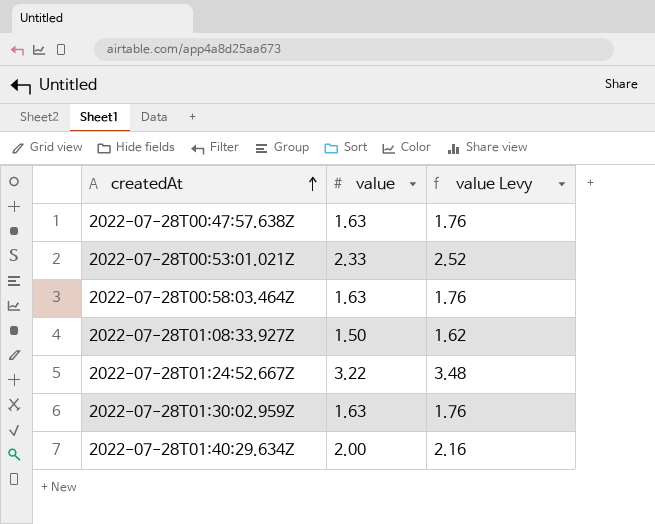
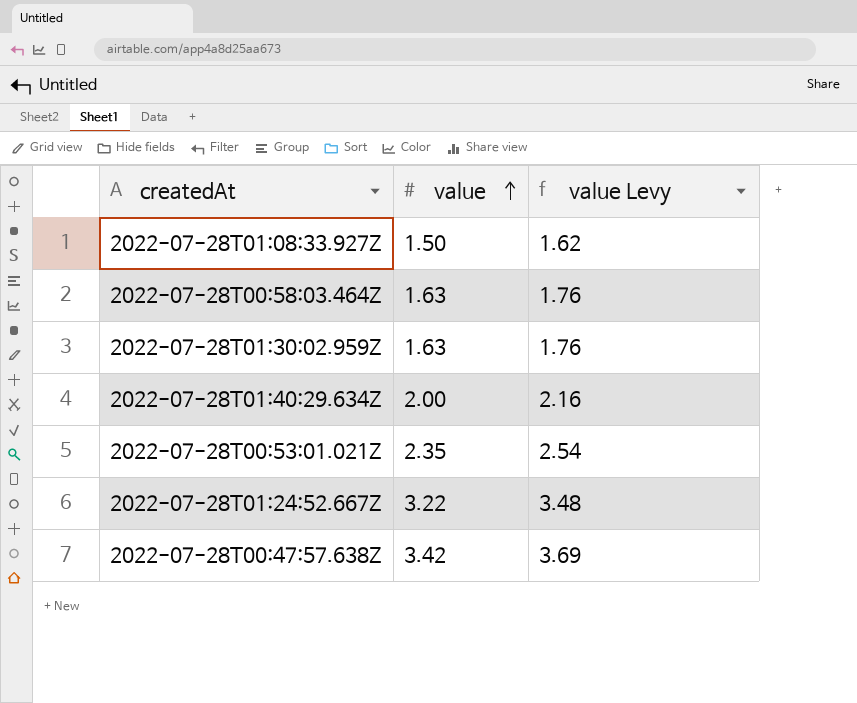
row order: createdAt ascending -> value ascending
2022-07-28T00:53:01.021Z | value: 2.33 -> 2.35
2022-07-28T00:53:01.021Z | value Levy: 2.52 -> 2.54
2022-07-28T00:47:57.638Z | value: 1.63 -> 3.42
2022-07-28T00:47:57.638Z | value Levy: 1.76 -> 3.69

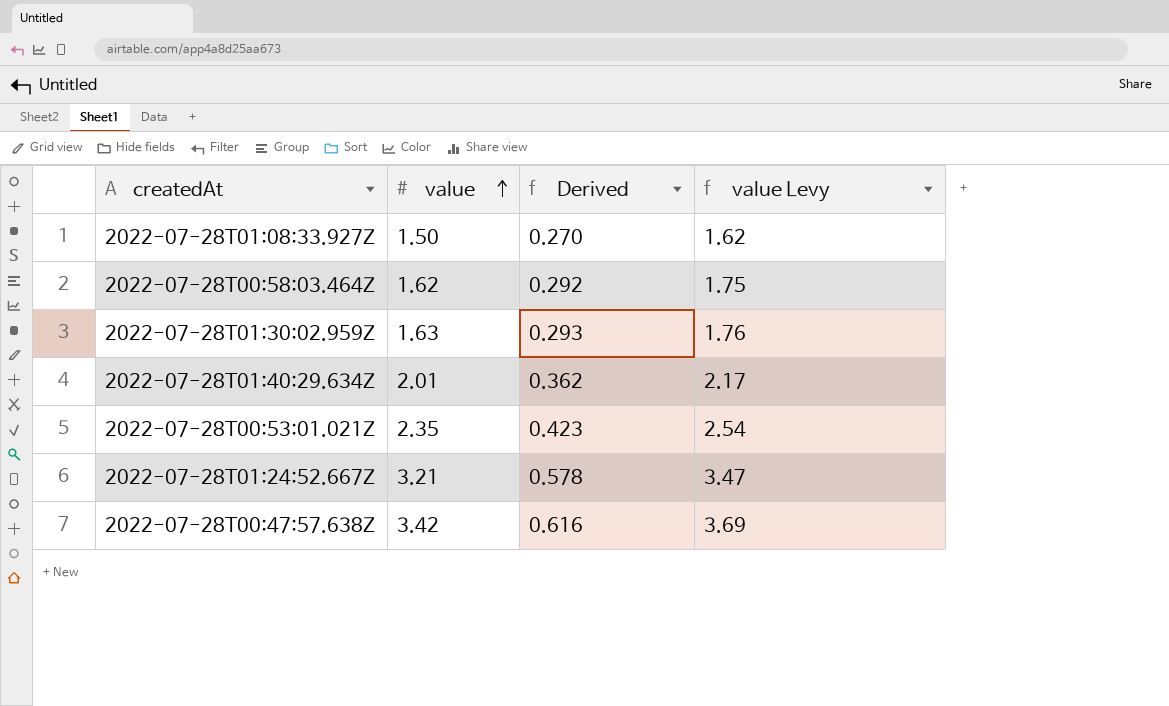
column Derived | formula: none -> [value] * 0.18
2022-07-28T00:58:03.464Z | value: 1.63 -> 1.62
2022-07-28T00:58:03.464Z | value Levy: 1.76 -> 1.75
2022-07-28T01:40:29.634Z | value: 2.00 -> 2.01
2022-07-28T01:40:29.634Z | value Levy: 2.16 -> 2.17
2022-07-28T01:24:52.667Z | value: 3.22 -> 3.21
2022-07-28T01:24:52.667Z | value Levy: 3.48 -> 3.47

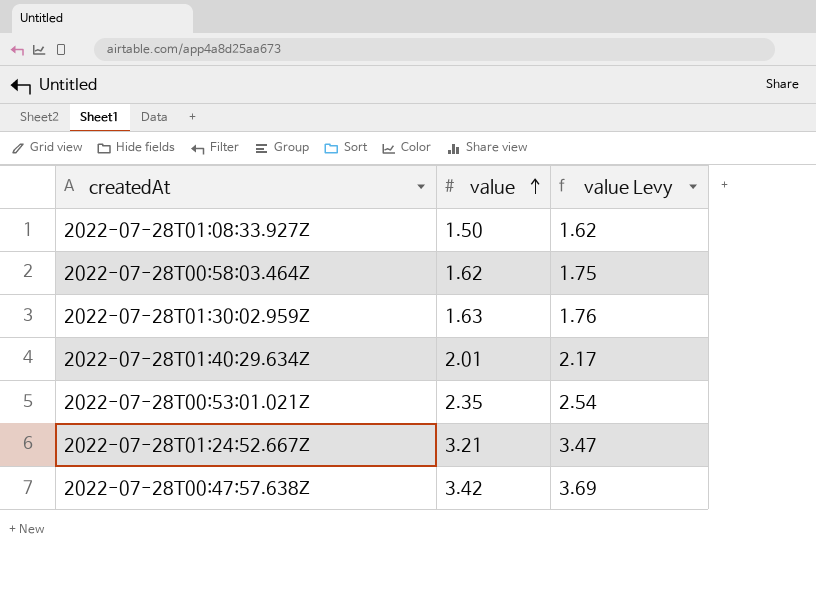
column Derived | formula: [value] * 0.18 -> none

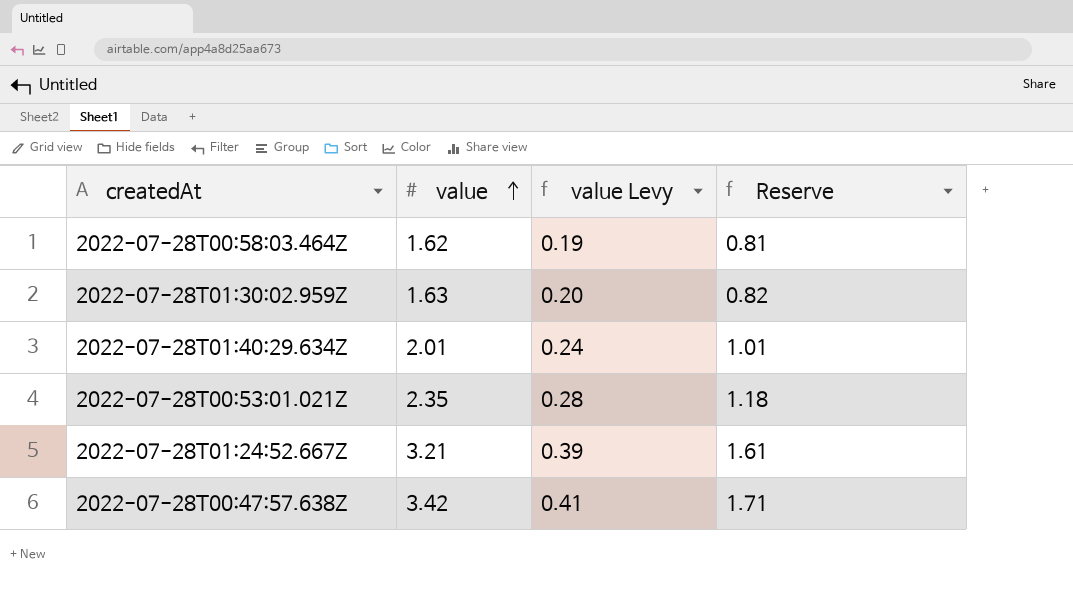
column value Levy | formula: [value] * 1.08 -> [value] * 0.12
column Reserve | formula: none -> [value] * 0.5
row 2022-07-28T01:08:33.927Z: 1.50 | 1.62 -> none

